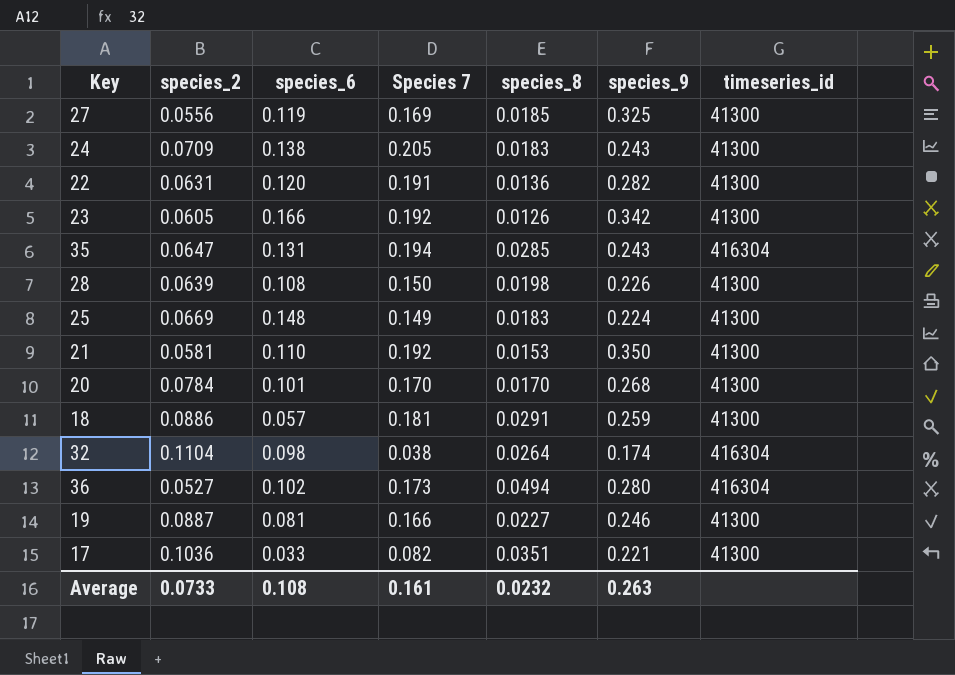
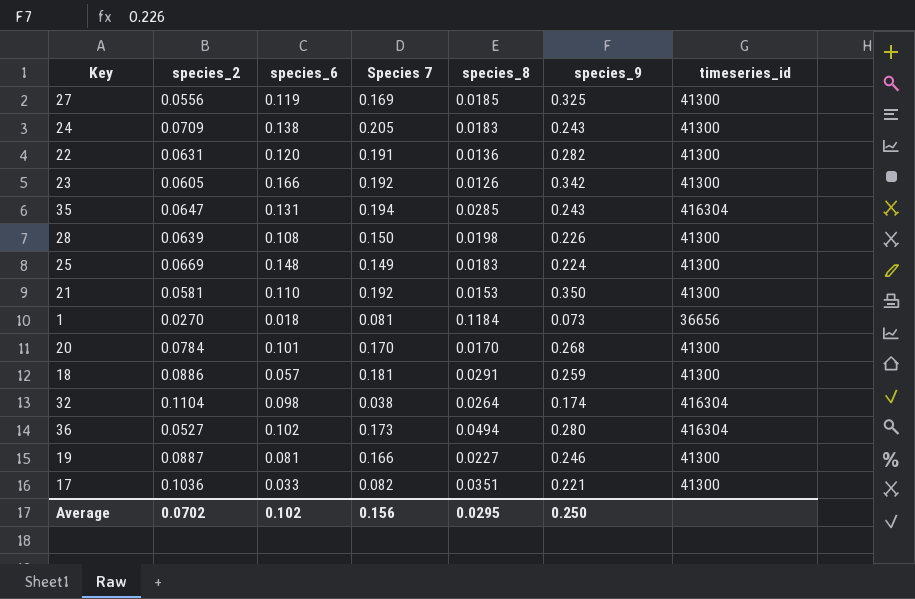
row 1: none -> 0.0270 | 0.018 | 0.081 | 0.1184 | 0.073 | 36656
Average | species_2: 0.0733 -> 0.0702
Average | species_6: 0.108 -> 0.102
Average | Species 7: 0.161 -> 0.156
Average | species_8: 0.0232 -> 0.0295
Average | species_9: 0.263 -> 0.250

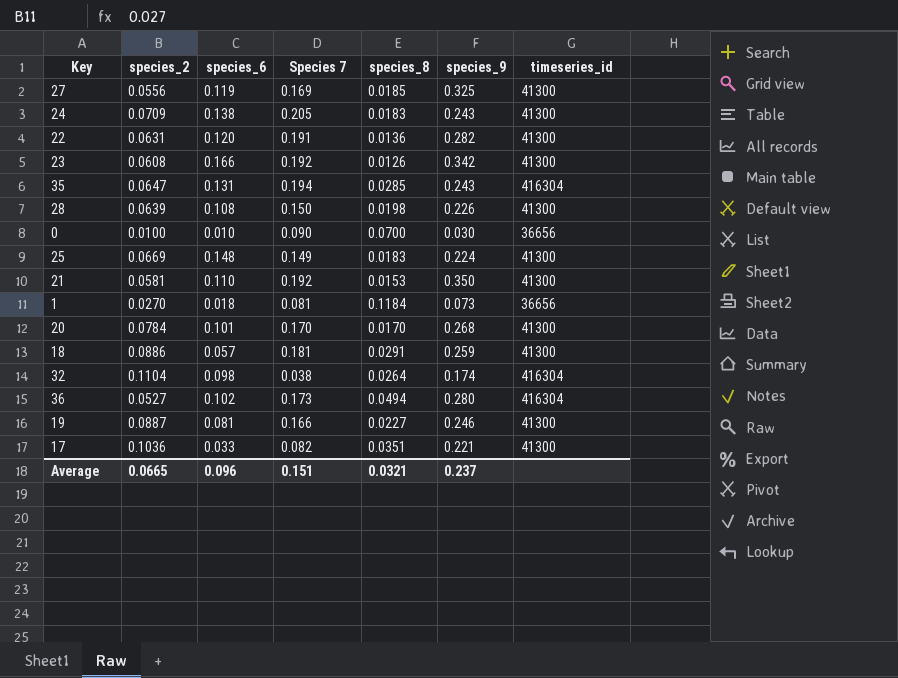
23 | species_2: 0.0605 -> 0.0608
row 0: none -> 0.0100 | 0.010 | 0.090 | 0.0700 | 0.030 | 36656
Average | species_2: 0.0702 -> 0.0665
Average | species_6: 0.102 -> 0.096
Average | Species 7: 0.156 -> 0.151
Average | species_8: 0.0295 -> 0.0321
Average | species_9: 0.250 -> 0.237

